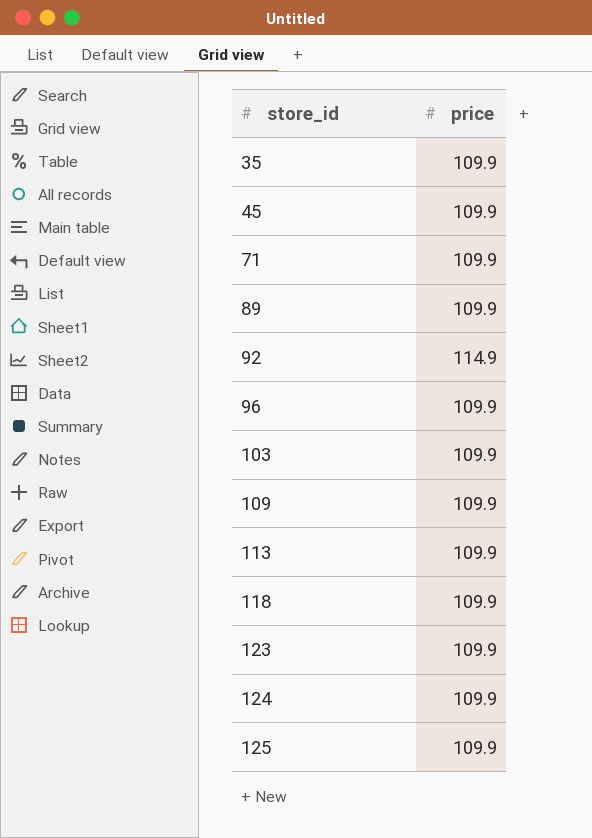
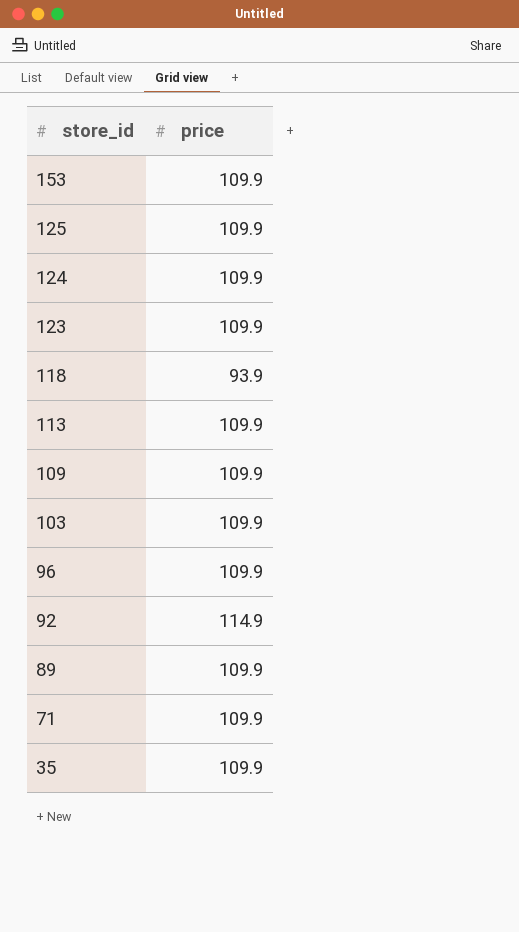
row order: store_id ascending -> store_id descending
row 45: 109.9 -> none
row 153: none -> 109.9
118 | price: 109.9 -> 93.9

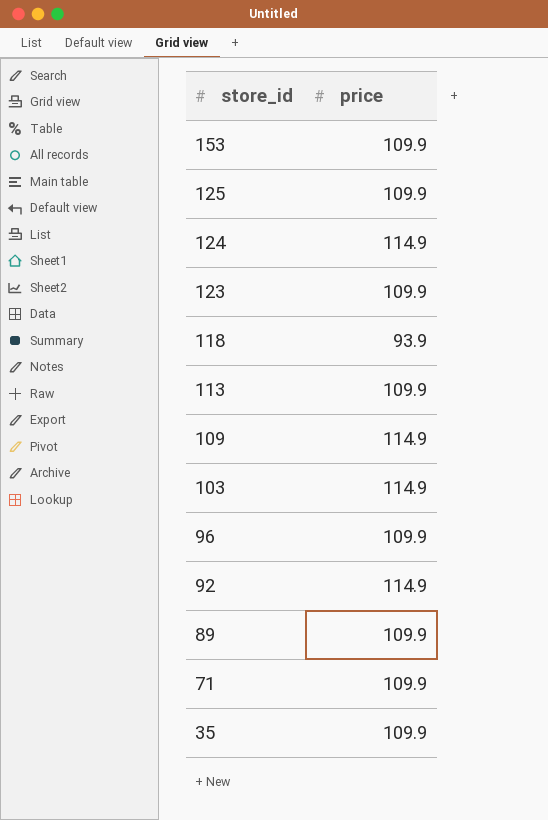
124 | price: 109.9 -> 114.9
109 | price: 109.9 -> 114.9
103 | price: 109.9 -> 114.9

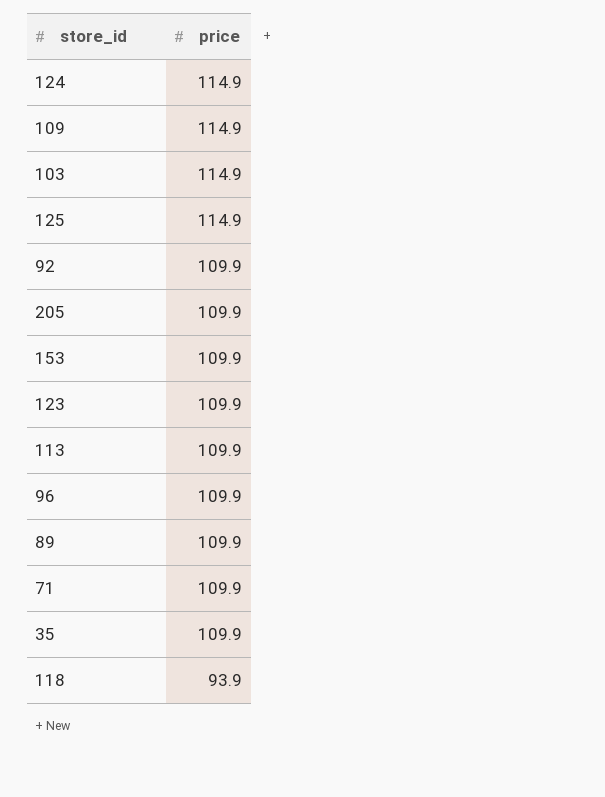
row order: store_id descending -> price descending
125 | price: 109.9 -> 114.9
92 | price: 114.9 -> 109.9
row 205: none -> 109.9

